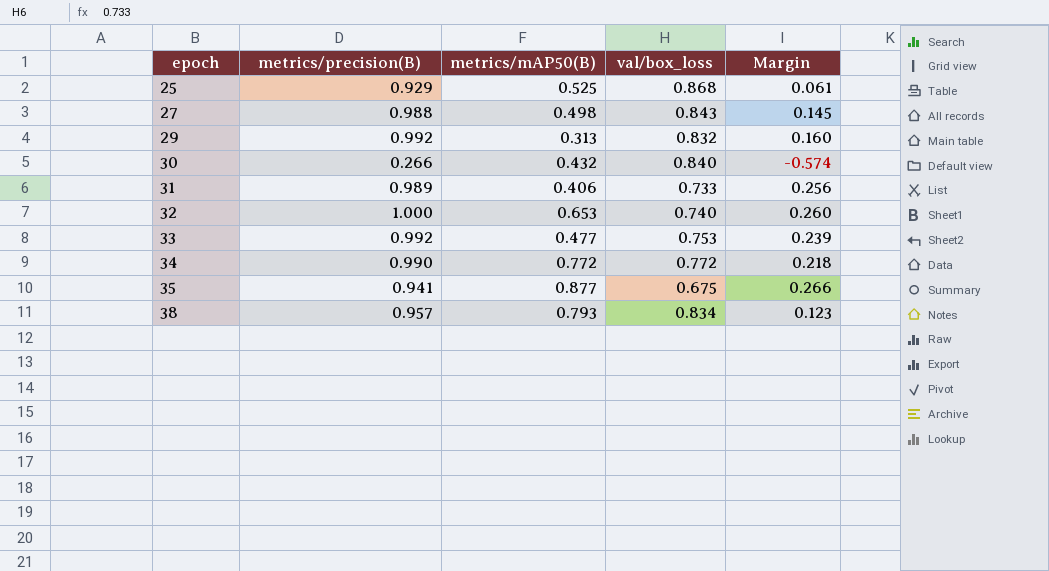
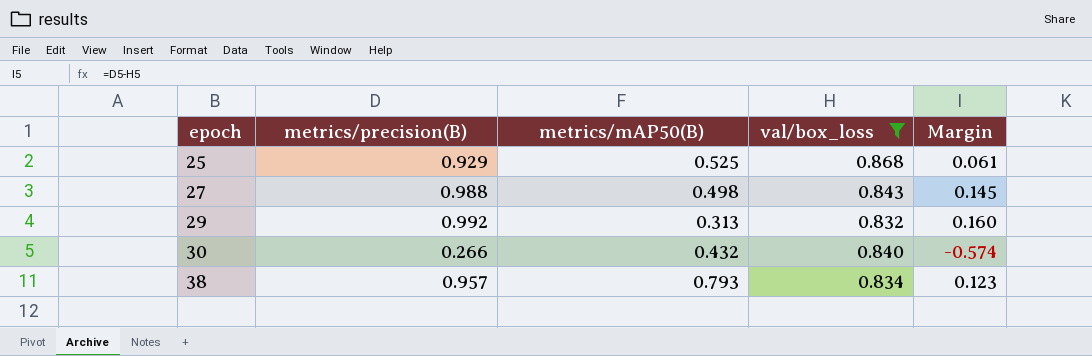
filter: none -> val/box_loss >= 0.832

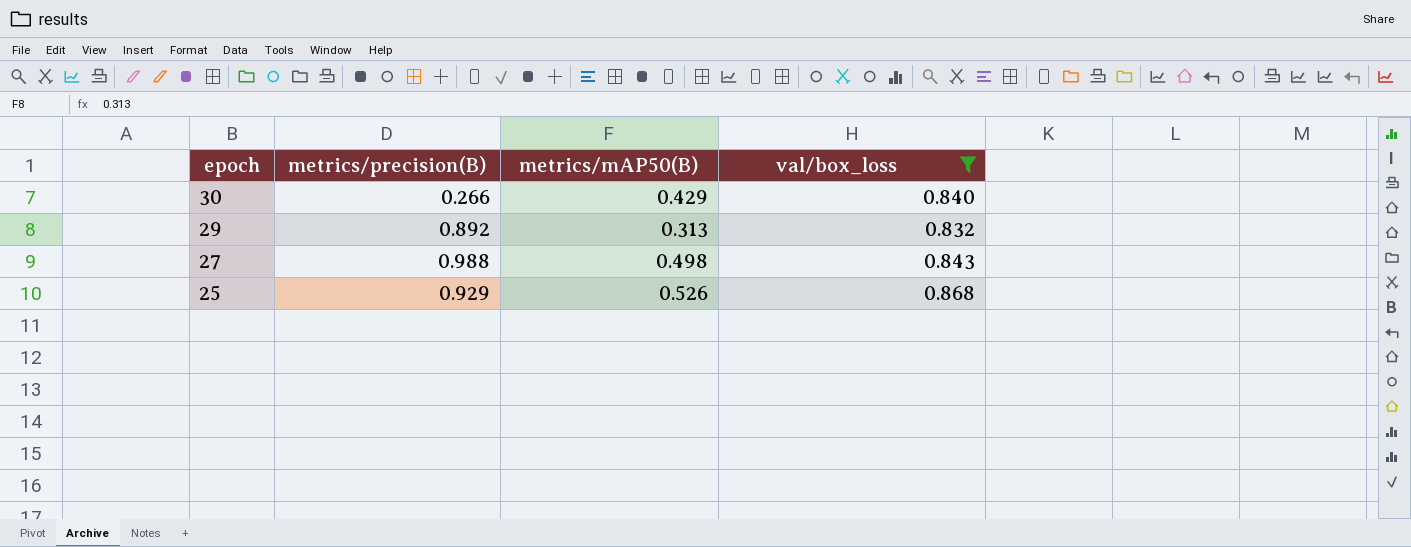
row order: epoch ascending -> epoch descending
column Margin | formula: [metrics/precision(B)] - [val/box_loss] -> none
row 38: 0.957 | 0.793 | 0.834 | 0.123 -> none
30 | metrics/mAP50(B): 0.432 -> 0.429
29 | metrics/precision(B): 0.992 -> 0.892
25 | metrics/mAP50(B): 0.525 -> 0.526

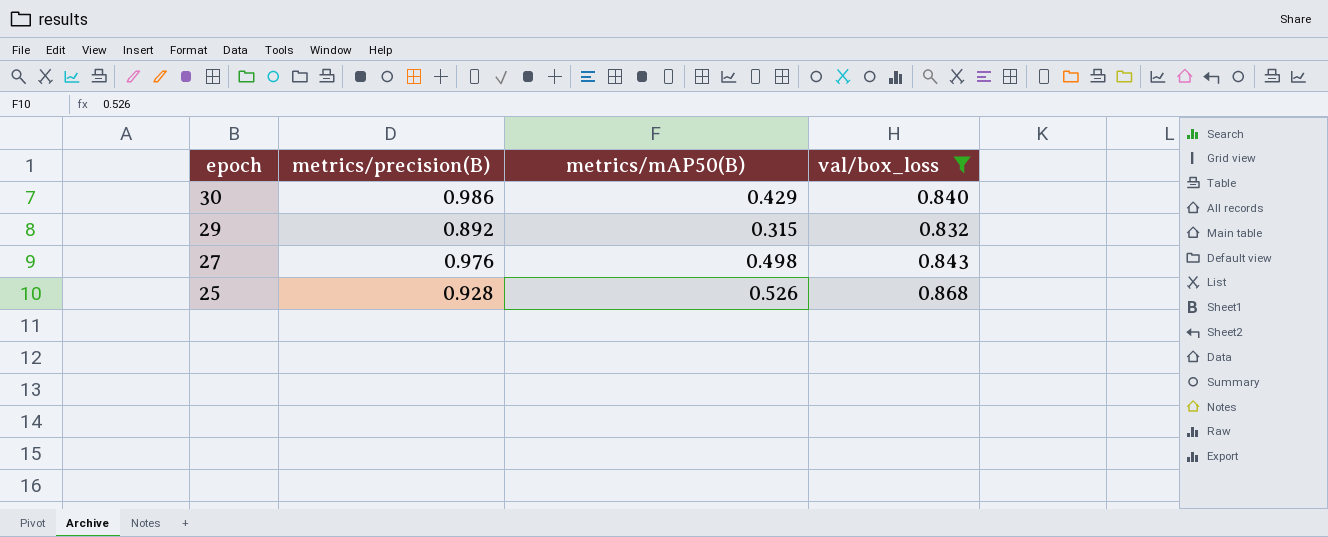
30 | metrics/precision(B): 0.266 -> 0.986
29 | metrics/mAP50(B): 0.313 -> 0.315
27 | metrics/precision(B): 0.988 -> 0.976
25 | metrics/precision(B): 0.929 -> 0.928

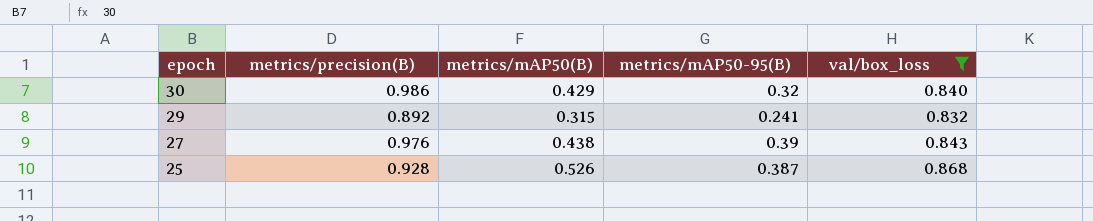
column metrics/mAP50-95(B) | position: none -> 4
27 | metrics/mAP50(B): 0.498 -> 0.438

